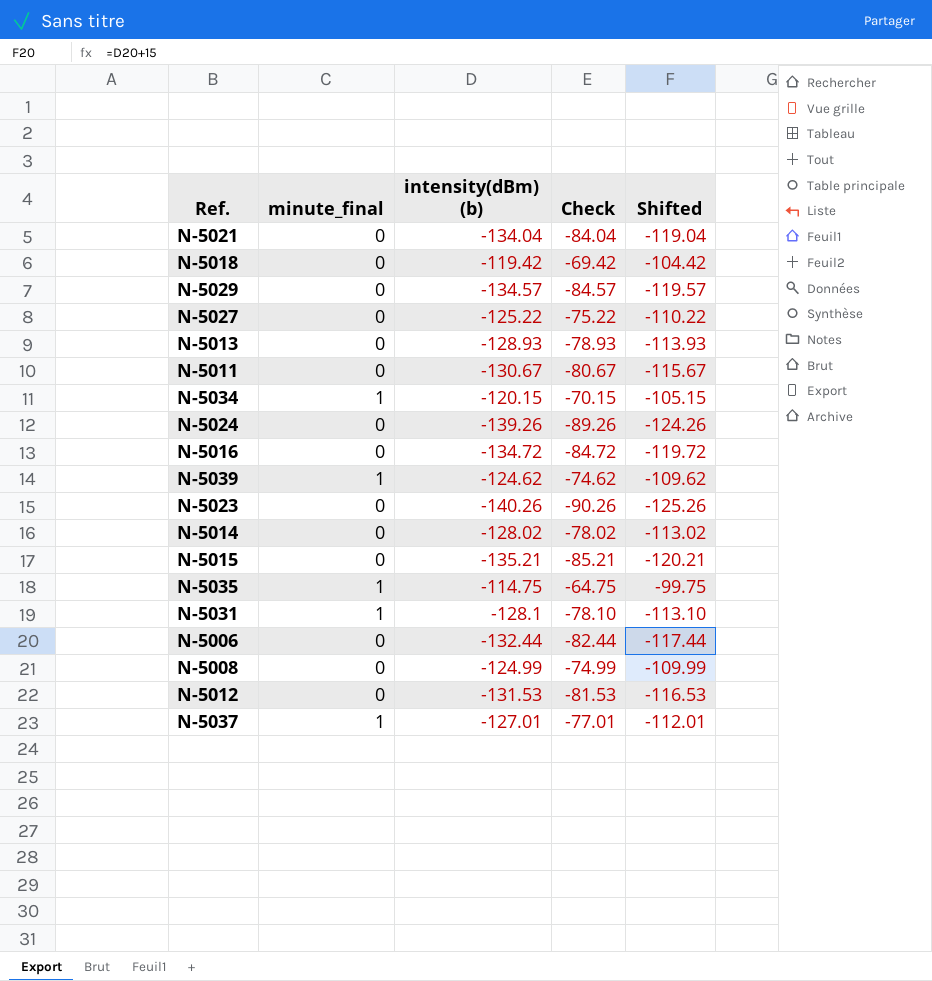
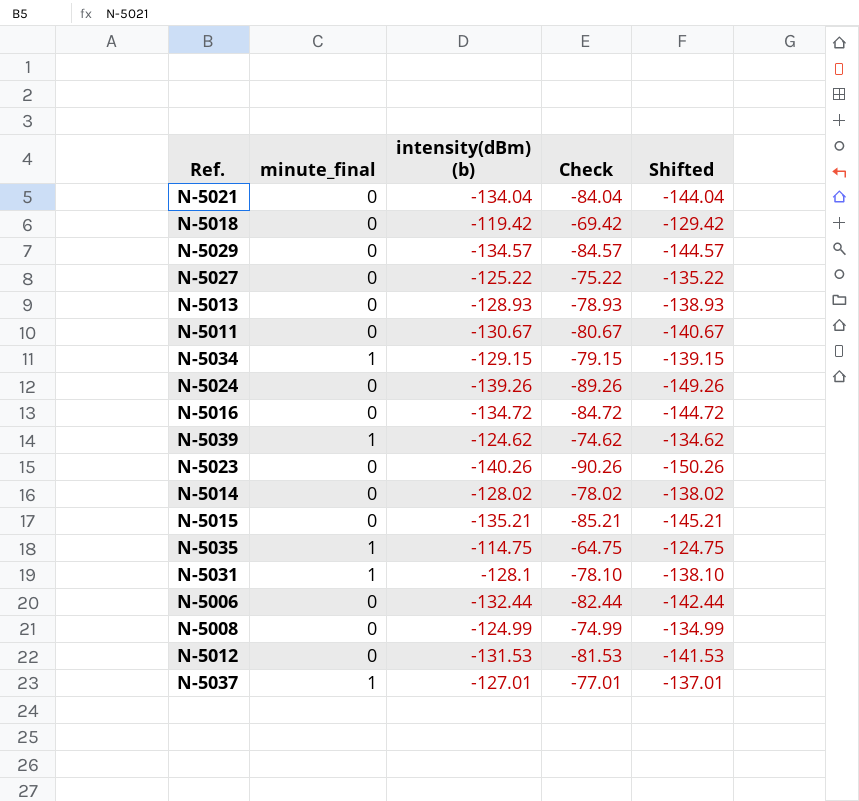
column Shifted | formula: [intensity(dBm) (b)] + 15 -> [intensity(dBm) (b)] - 10
N-5034 | intensity(dBm) (b): -120.15 -> -129.15
N-5034 | Check: -70.15 -> -79.15

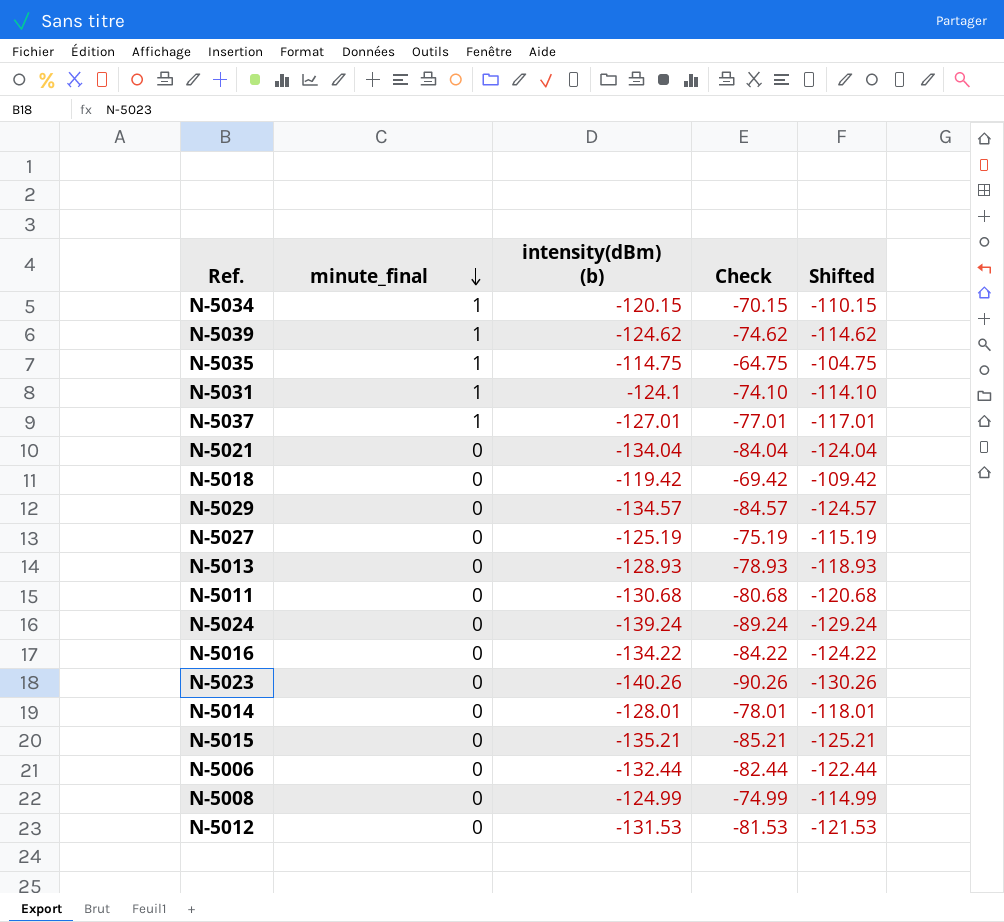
row order: none -> minute_final descending
column Shifted | formula: [intensity(dBm) (b)] - 10 -> [intensity(dBm) (b)] + 10
N-5034 | intensity(dBm) (b): -129.15 -> -120.15
N-5034 | Check: -79.15 -> -70.15
N-5031 | intensity(dBm) (b): -128.1 -> -124.1
N-5031 | Check: -78.10 -> -74.10
N-5027 | intensity(dBm) (b): -125.22 -> -125.19
N-5027 | Check: -75.22 -> -75.19
N-5011 | intensity(dBm) (b): -130.67 -> -130.68
N-5011 | Check: -80.67 -> -80.68
N-5024 | intensity(dBm) (b): -139.26 -> -139.24
N-5024 | Check: -89.26 -> -89.24
N-5016 | intensity(dBm) (b): -134.72 -> -134.22
N-5016 | Check: -84.72 -> -84.22
N-5014 | intensity(dBm) (b): -128.02 -> -128.01
N-5014 | Check: -78.02 -> -78.01

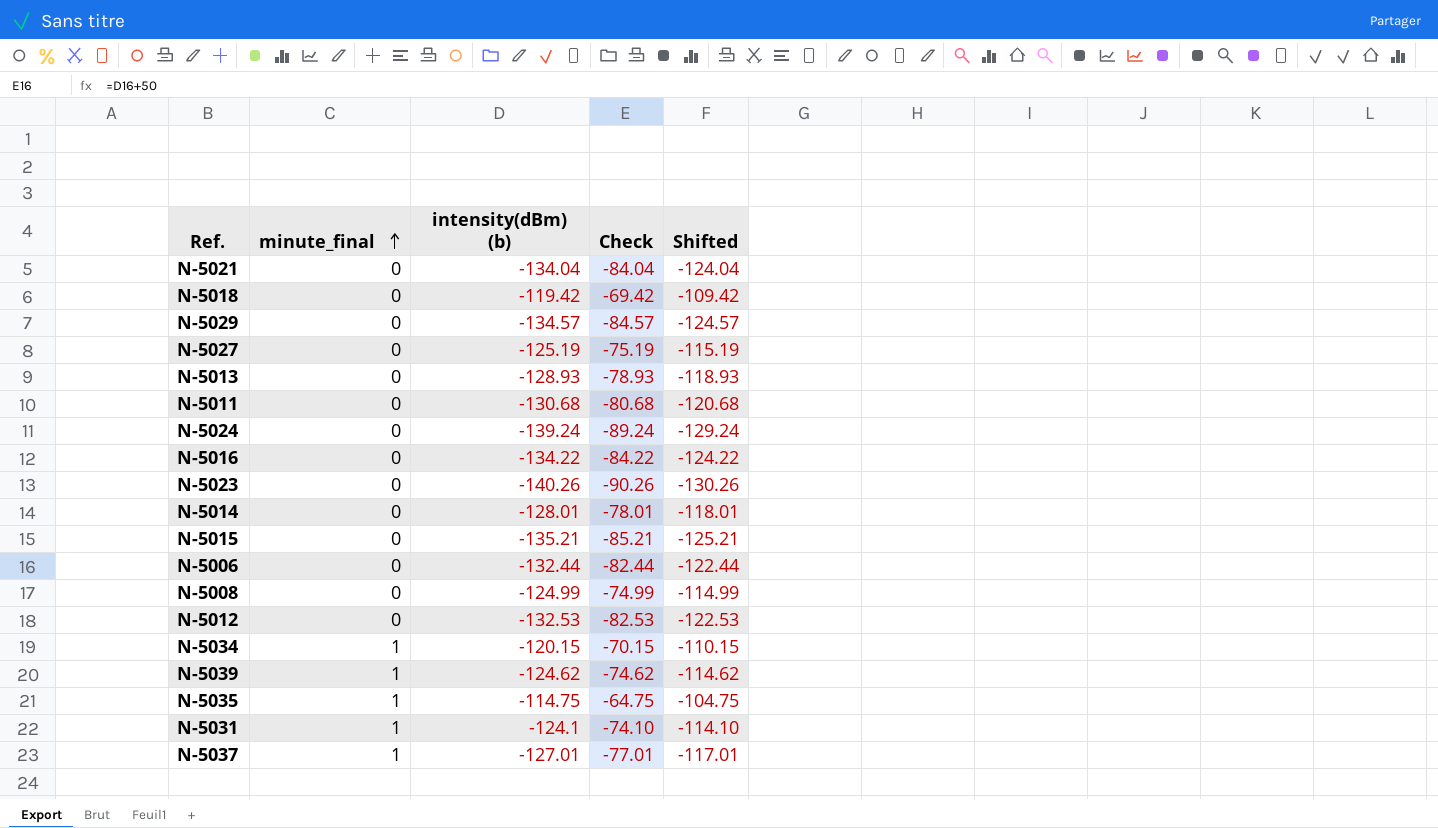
row order: minute_final descending -> minute_final ascending
N-5012 | intensity(dBm) (b): -131.53 -> -132.53
N-5012 | Check: -81.53 -> -82.53
N-5012 | Shifted: -121.53 -> -122.53

